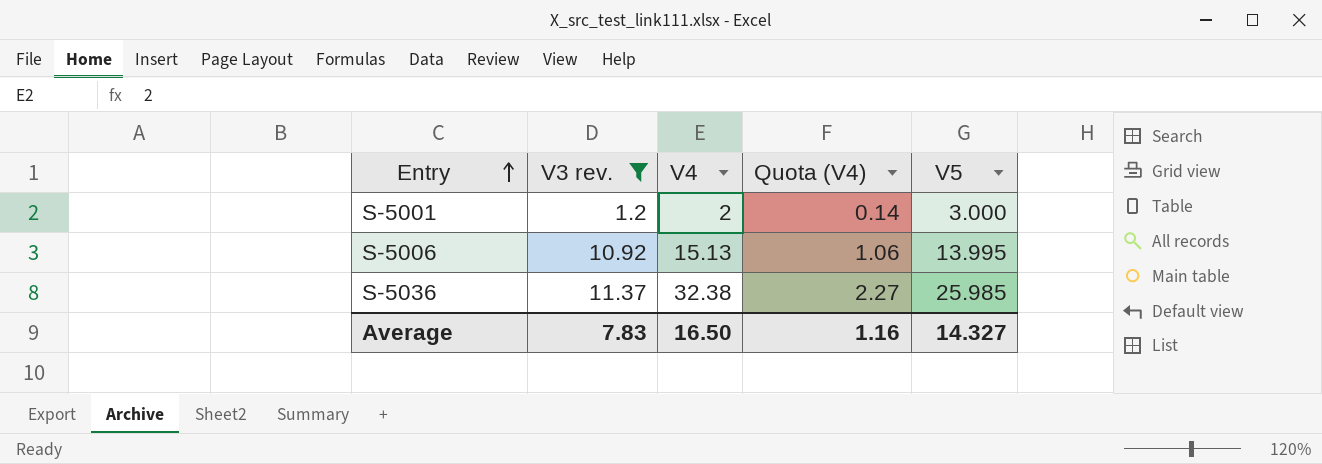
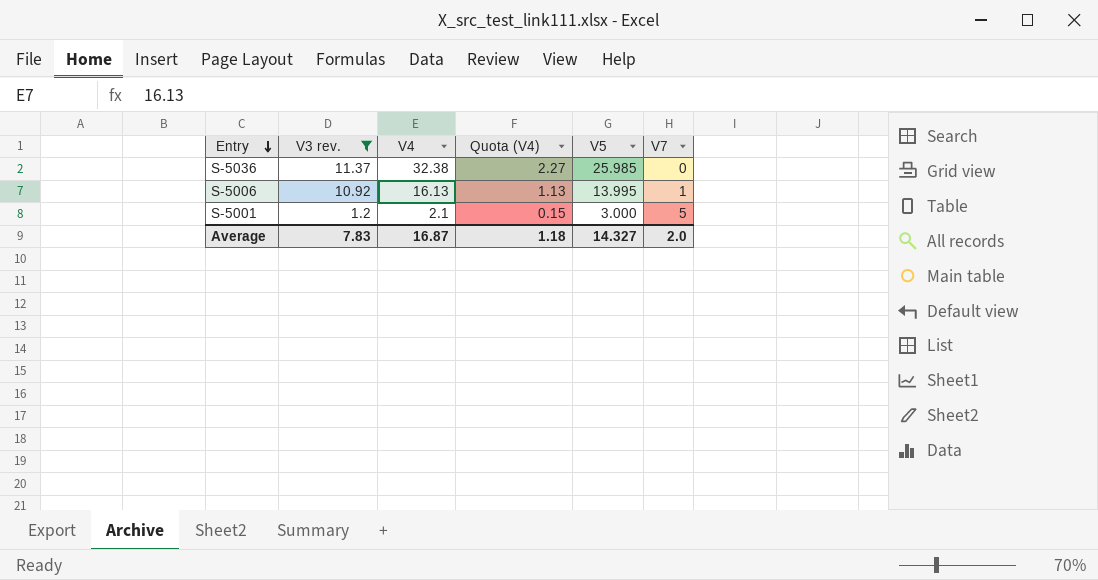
row order: Entry ascending -> Entry descending
column V7 | position: none -> 6
S-5006 | V4: 15.13 -> 16.13
S-5006 | Quota (V4): 1.06 -> 1.13
S-5001 | V4: 2 -> 2.1
S-5001 | Quota (V4): 0.14 -> 0.15
Average | V4: 16.50 -> 16.87
Average | Quota (V4): 1.16 -> 1.18

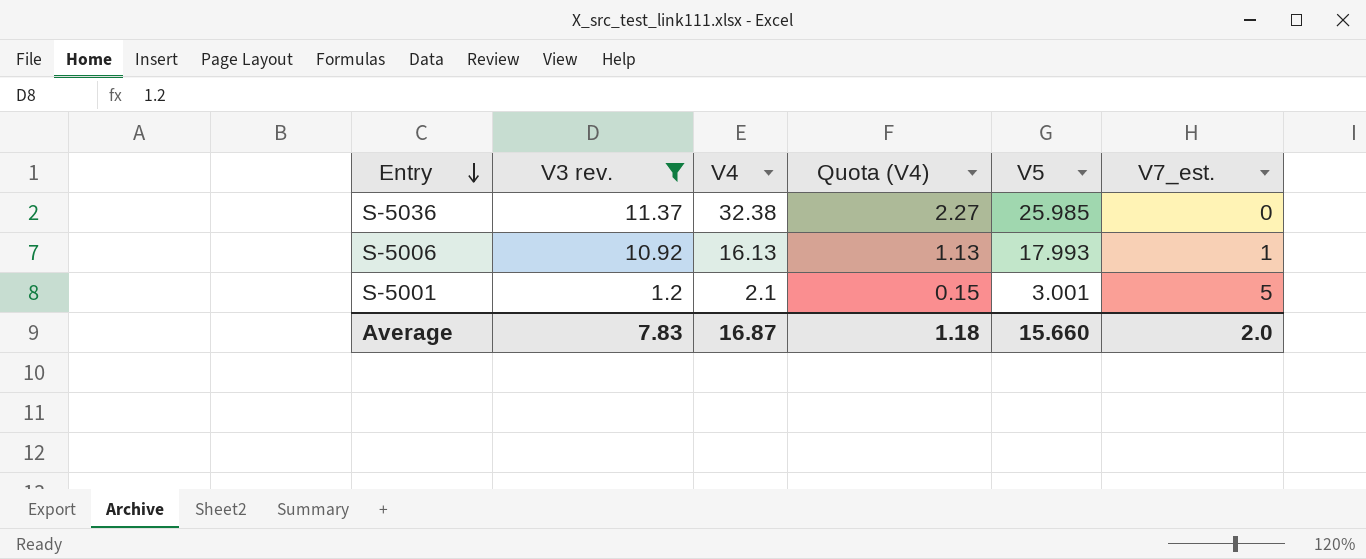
column name: V7 -> V7_est.
S-5006 | V5: 13.995 -> 17.993
S-5001 | V5: 3.000 -> 3.001
Average | V5: 14.327 -> 15.660

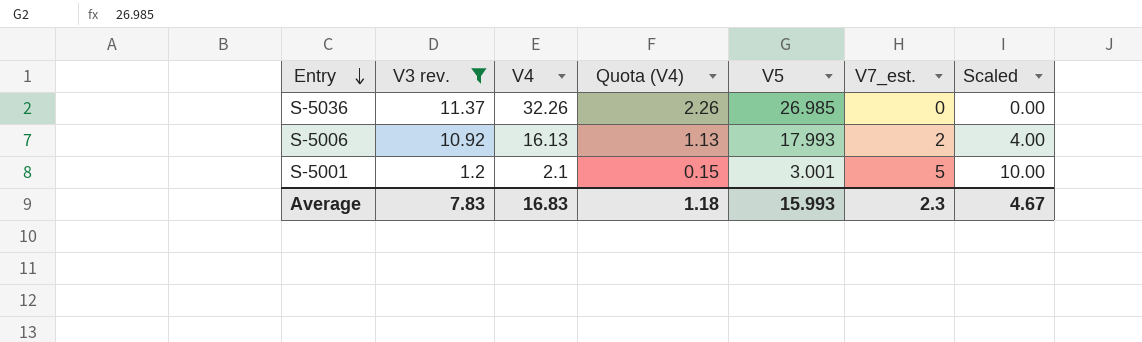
column Scaled | formula: none -> [V7_est.] * 2
S-5036 | V4: 32.38 -> 32.26
S-5036 | Quota (V4): 2.27 -> 2.26
S-5036 | V5: 25.985 -> 26.985
S-5006 | V7_est.: 1 -> 2
Average | V4: 16.87 -> 16.83
Average | V5: 15.660 -> 15.993
Average | V7_est.: 2.0 -> 2.3

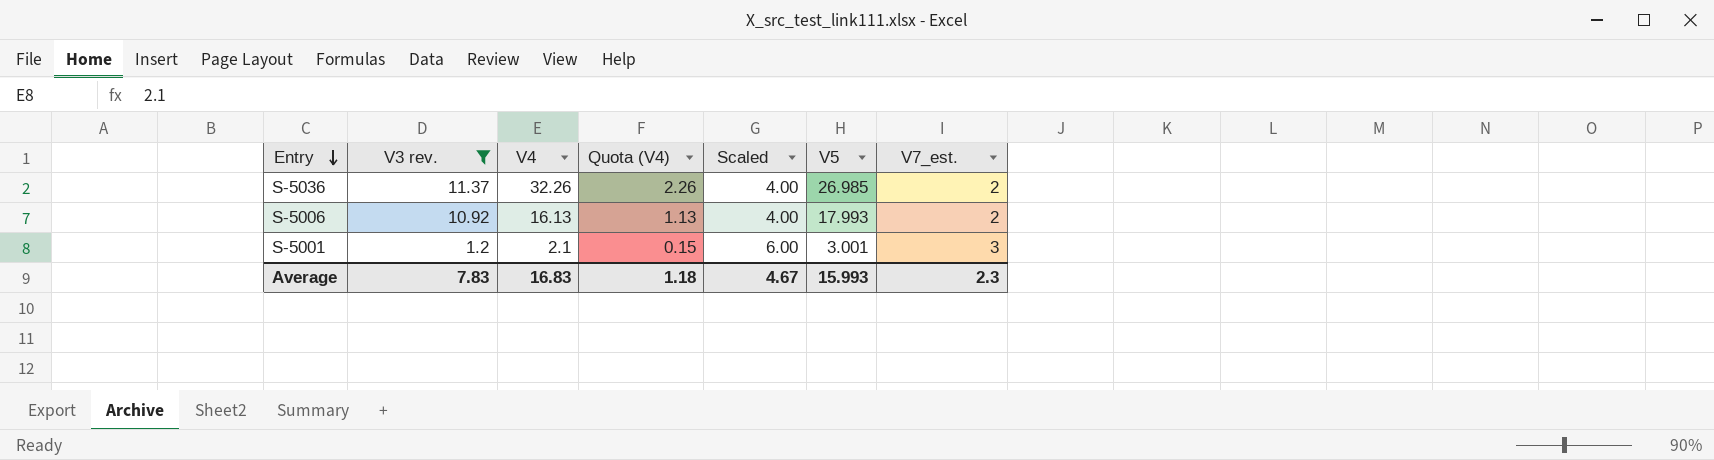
column Scaled | position: 7 -> 5
S-5036 | Scaled: 0.00 -> 4.00
S-5036 | V7_est.: 0 -> 2
S-5001 | Scaled: 10.00 -> 6.00
S-5001 | V7_est.: 5 -> 3

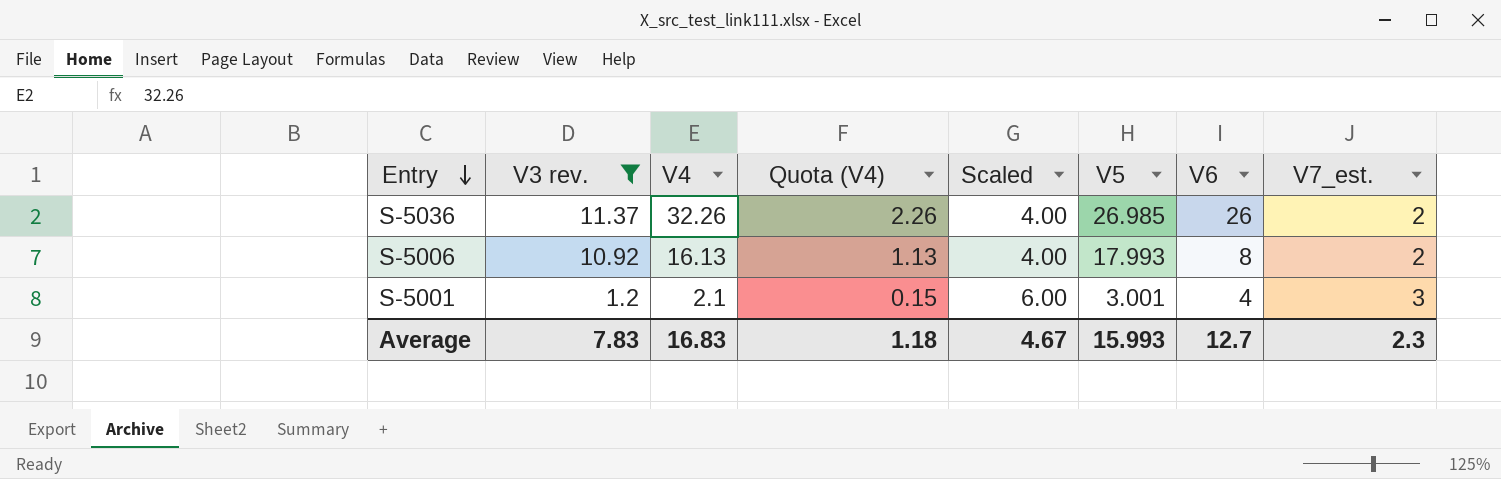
column V6 | position: none -> 7

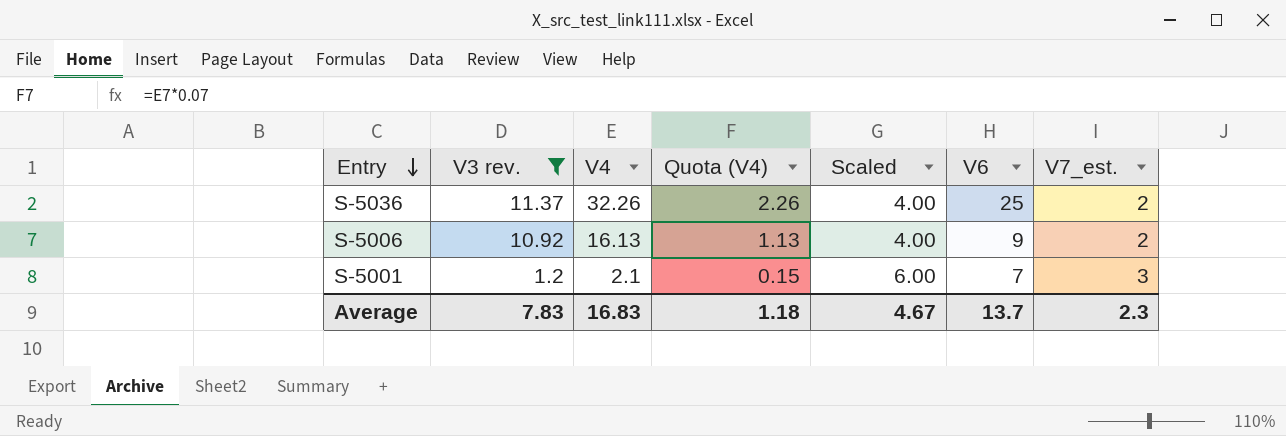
column V5 | position: 6 -> none
S-5036 | V6: 26 -> 25
S-5006 | V6: 8 -> 9
S-5001 | V6: 4 -> 7
Average | V6: 12.7 -> 13.7

